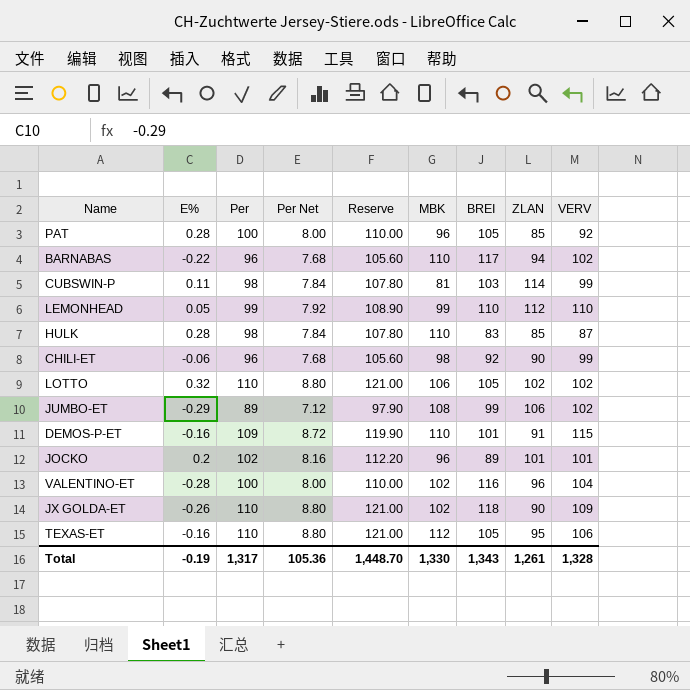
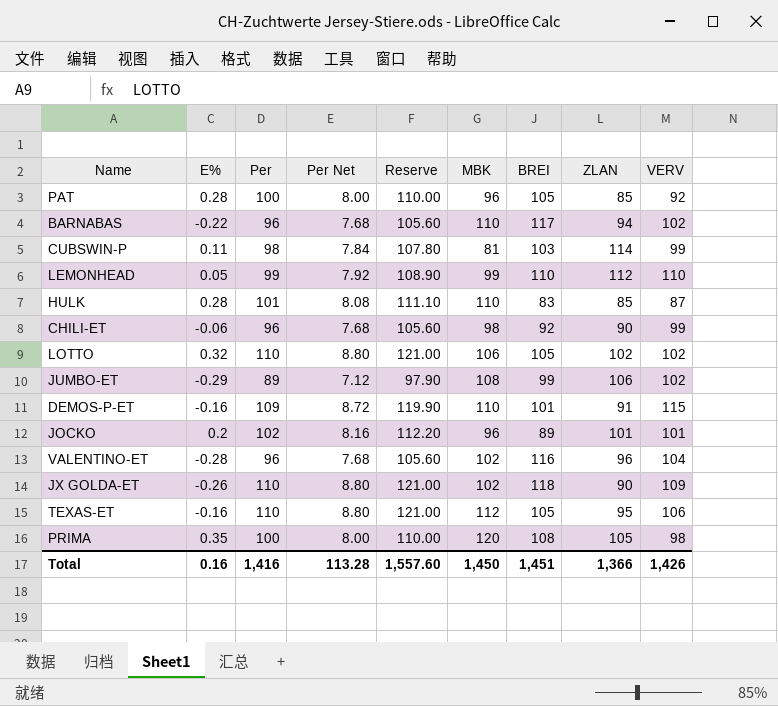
HULK | Per: 98 -> 101
HULK | Per Net: 7.84 -> 8.08
HULK | Reserve: 107.80 -> 111.10
VALENTINO-ET | Per: 100 -> 96
VALENTINO-ET | Per Net: 8.00 -> 7.68
VALENTINO-ET | Reserve: 110.00 -> 105.60
row PRIMA: none -> 0.35 | 100 | 8.00 | 110.00 | 120 | 108 | 105 | 98
Total | E%: -0.19 -> 0.16
Total | Per: 1,317 -> 1,416
Total | Per Net: 105.36 -> 113.28
Total | Reserve: 1,448.70 -> 1,557.60
Total | MBK: 1,330 -> 1,450
Total | BREI: 1,343 -> 1,451
Total | ZLAN: 1,261 -> 1,366
Total | VERV: 1,328 -> 1,426

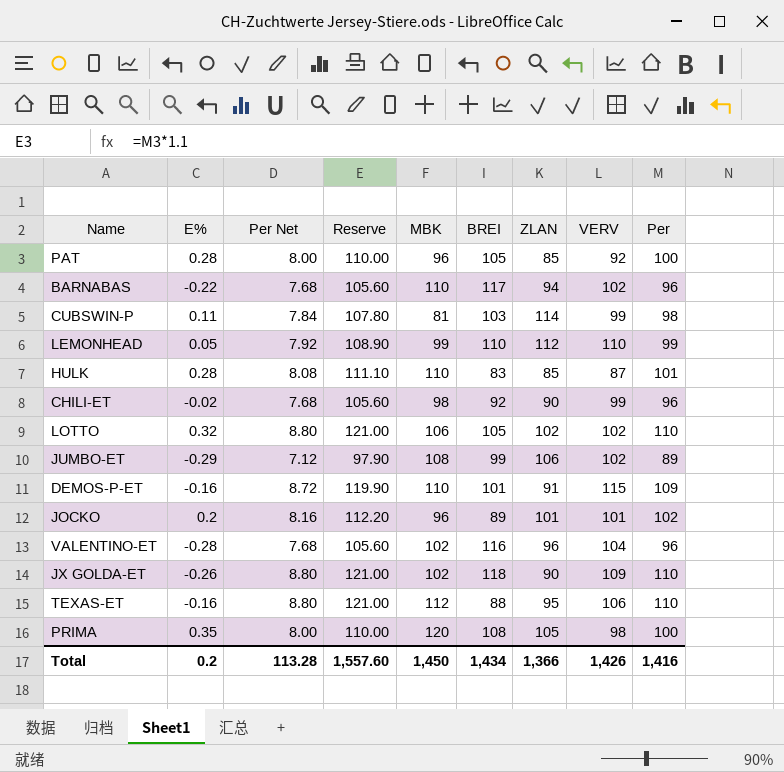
column Per | position: 3 -> 9
CHILI-ET | E%: -0.06 -> -0.02
TEXAS-ET | BREI: 105 -> 88
Total | E%: 0.16 -> 0.2
Total | BREI: 1,451 -> 1,434

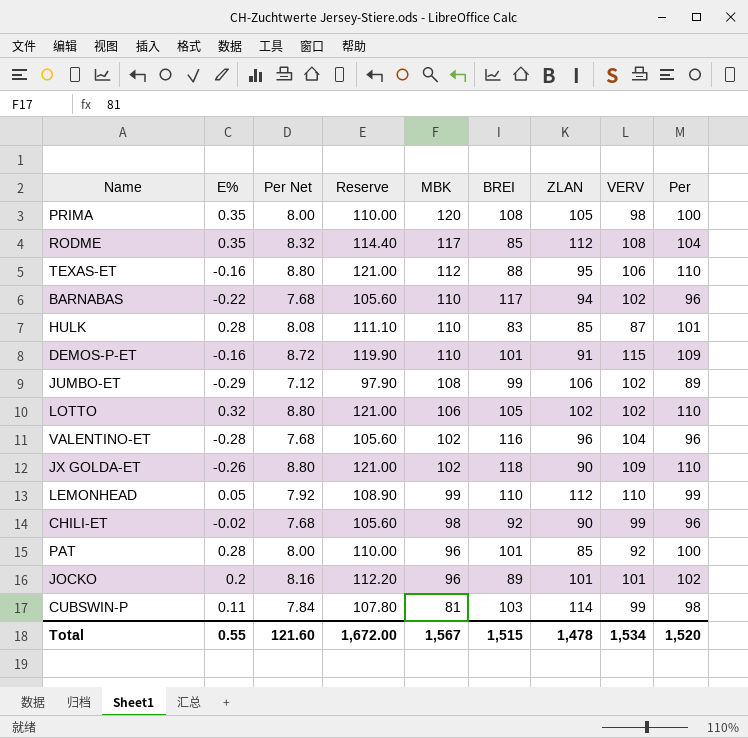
row order: none -> MBK descending
row RODME: none -> 0.35 | 8.32 | 114.40 | 117 | 85 | 112 | 108 | 104
PAT | BREI: 105 -> 101
Total | E%: 0.2 -> 0.55
Total | Per Net: 113.28 -> 121.60
Total | Reserve: 1,557.60 -> 1,672.00
Total | MBK: 1,450 -> 1,567
Total | BREI: 1,434 -> 1,515
Total | ZLAN: 1,366 -> 1,478
Total | VERV: 1,426 -> 1,534
Total | Per: 1,416 -> 1,520

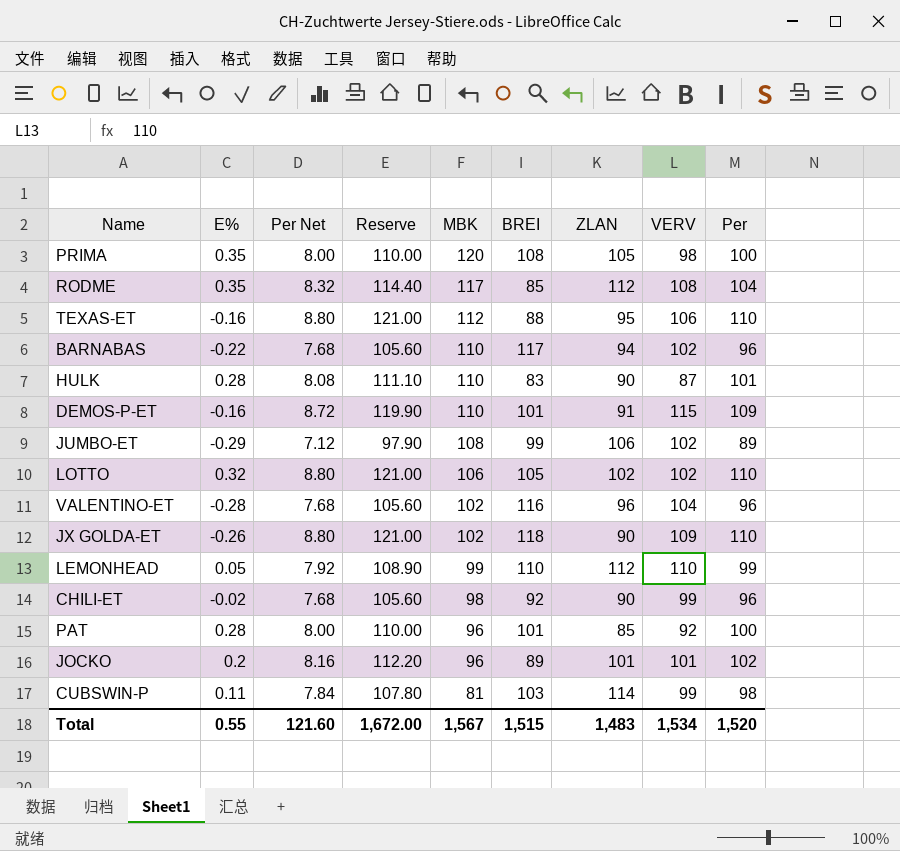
HULK | ZLAN: 85 -> 90
Total | ZLAN: 1,478 -> 1,483

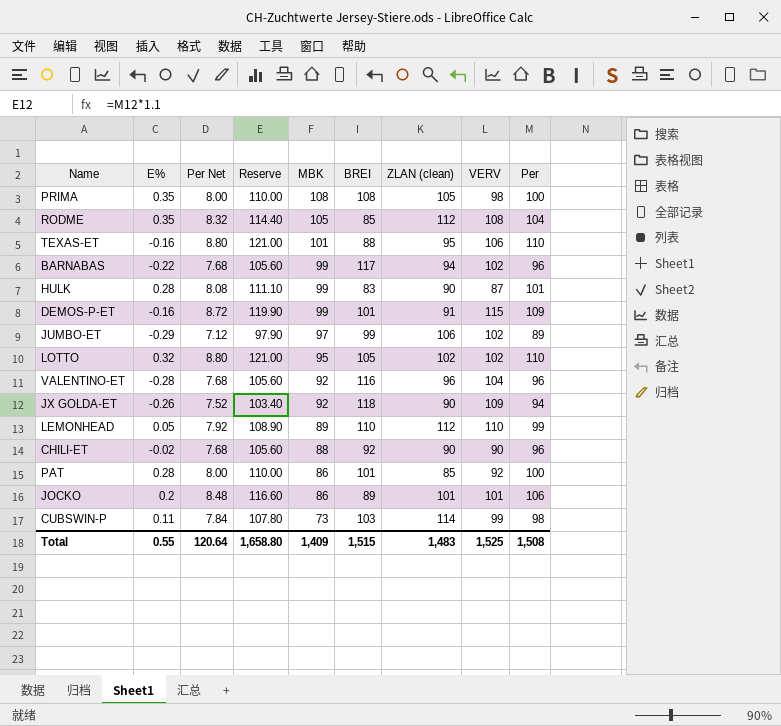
column name: ZLAN -> ZLAN (clean)
PRIMA | MBK: 120 -> 108
RODME | MBK: 117 -> 105
TEXAS-ET | MBK: 112 -> 101
BARNABAS | MBK: 110 -> 99
HULK | MBK: 110 -> 99
DEMOS-P-ET | MBK: 110 -> 99
JUMBO-ET | MBK: 108 -> 97
LOTTO | MBK: 106 -> 95
VALENTINO-ET | MBK: 102 -> 92
JX GOLDA-ET | Per Net: 8.80 -> 7.52
JX GOLDA-ET | Reserve: 121.00 -> 103.40
JX GOLDA-ET | MBK: 102 -> 92
JX GOLDA-ET | Per: 110 -> 94
LEMONHEAD | MBK: 99 -> 89
CHILI-ET | MBK: 98 -> 88
CHILI-ET | VERV: 99 -> 90
PAT | MBK: 96 -> 86
JOCKO | Per Net: 8.16 -> 8.48
JOCKO | Reserve: 112.20 -> 116.60
JOCKO | MBK: 96 -> 86
JOCKO | Per: 102 -> 106
CUBSWIN-P | MBK: 81 -> 73
Total | Per Net: 121.60 -> 120.64
Total | Reserve: 1,672.00 -> 1,658.80
Total | MBK: 1,567 -> 1,409
Total | VERV: 1,534 -> 1,525
Total | Per: 1,520 -> 1,508

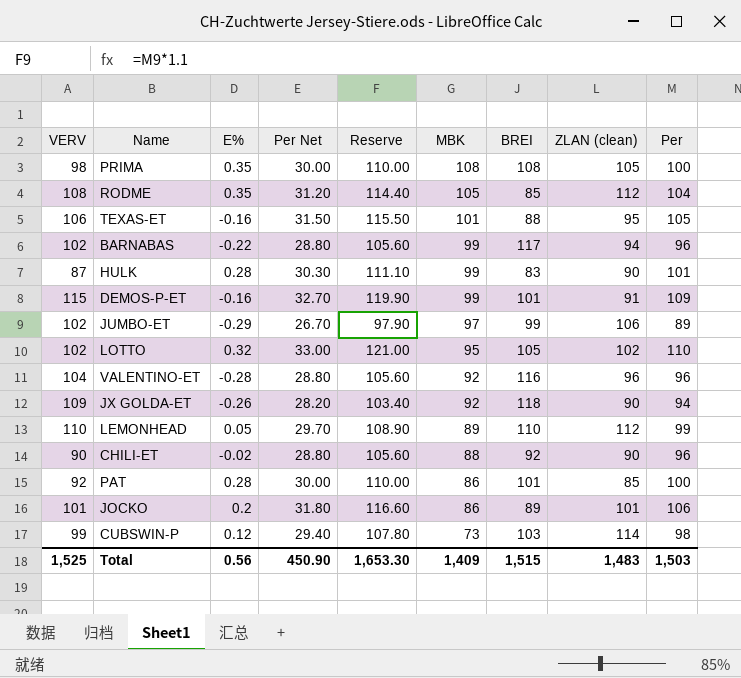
column VERV | position: 8 -> 1
column Per Net | formula: [Per] * 0.08 -> [Per] * 0.3
TEXAS-ET | Reserve: 121.00 -> 115.50
TEXAS-ET | Per: 110 -> 105
CUBSWIN-P | E%: 0.11 -> 0.12
Total | E%: 0.55 -> 0.56
Total | Per Net: 120.64 -> 450.90
Total | Reserve: 1,658.80 -> 1,653.30
Total | Per: 1,508 -> 1,503

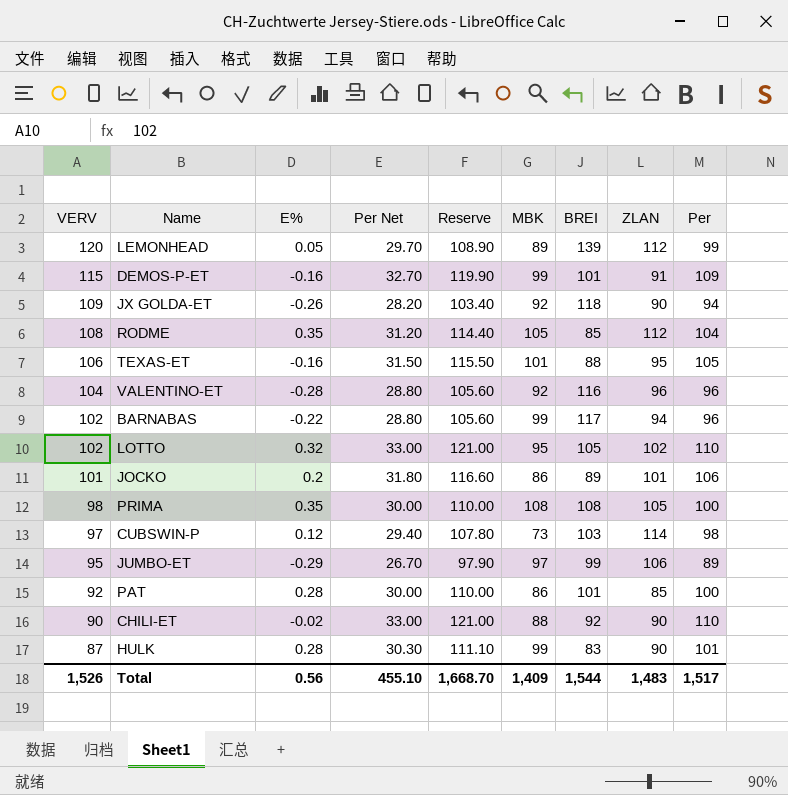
row order: MBK descending -> VERV descending
column name: ZLAN (clean) -> ZLAN
LEMONHEAD | VERV: 110 -> 120
LEMONHEAD | BREI: 110 -> 139
CUBSWIN-P | VERV: 99 -> 97
JUMBO-ET | VERV: 102 -> 95
CHILI-ET | Per Net: 28.80 -> 33.00
CHILI-ET | Reserve: 105.60 -> 121.00
CHILI-ET | Per: 96 -> 110
Total | VERV: 1,525 -> 1,526
Total | Per Net: 450.90 -> 455.10
Total | Reserve: 1,653.30 -> 1,668.70
Total | BREI: 1,515 -> 1,544
Total | Per: 1,503 -> 1,517

